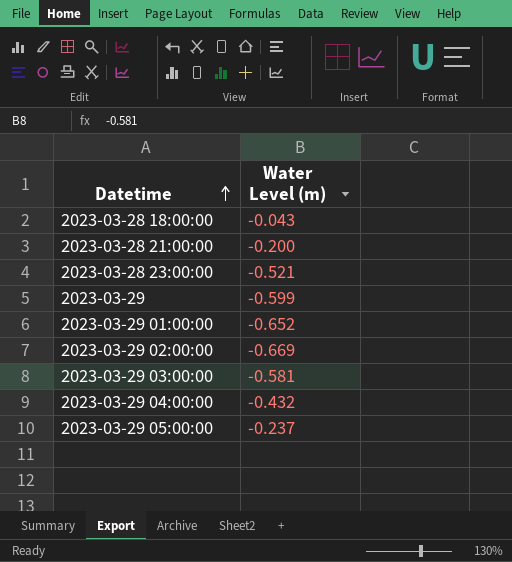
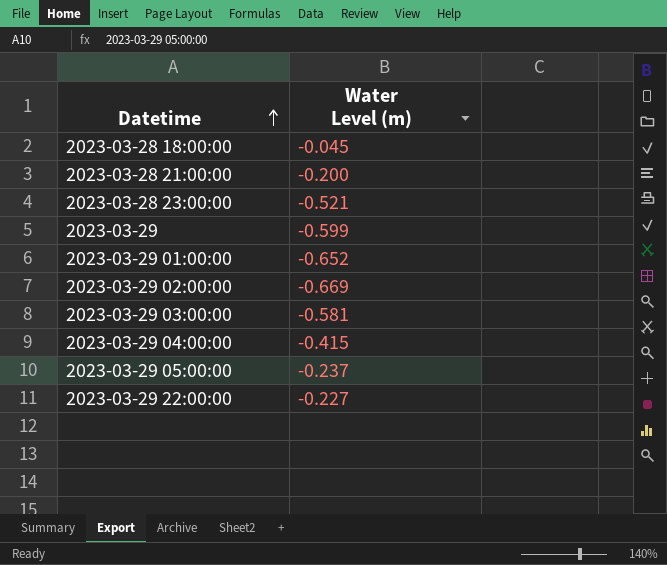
2023-03-28 18:00:00 | Water Level (m): -0.043 -> -0.045
2023-03-29 04:00:00 | Water Level (m): -0.432 -> -0.415
row 2023-03-29 22:00:00: none -> -0.227

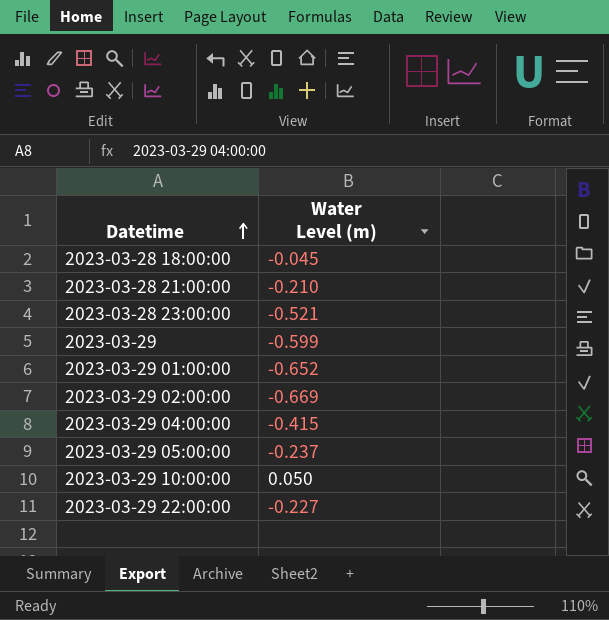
row 2023-03-29 03:00:00: -0.581 -> none
2023-03-28 21:00:00 | Water Level (m): -0.200 -> -0.210
row 2023-03-29 10:00:00: none -> 0.050

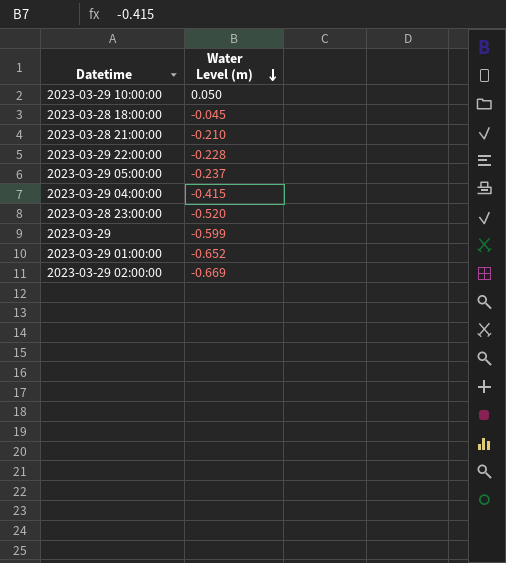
row order: Datetime ascending -> Water Level (m) descending
2023-03-29 22:00:00 | Water Level (m): -0.227 -> -0.228
2023-03-28 23:00:00 | Water Level (m): -0.521 -> -0.520

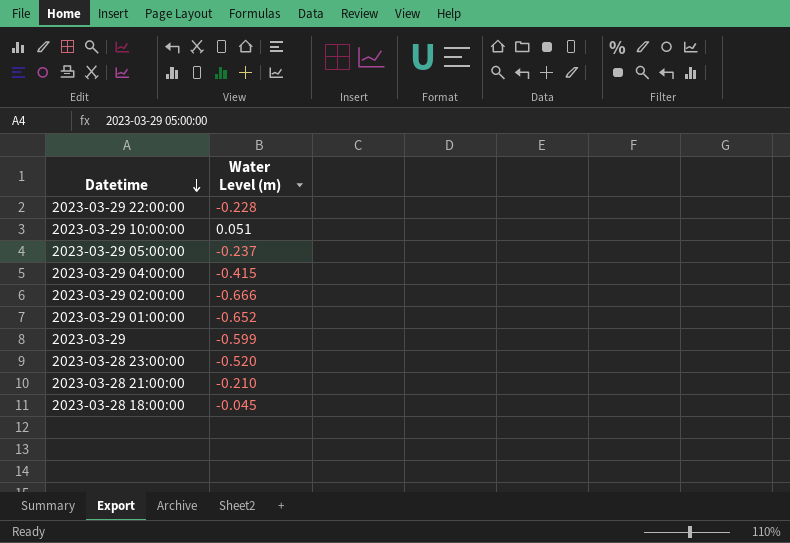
row order: Water Level (m) descending -> Datetime descending
2023-03-29 10:00:00 | Water Level (m): 0.050 -> 0.051
2023-03-29 02:00:00 | Water Level (m): -0.669 -> -0.666

